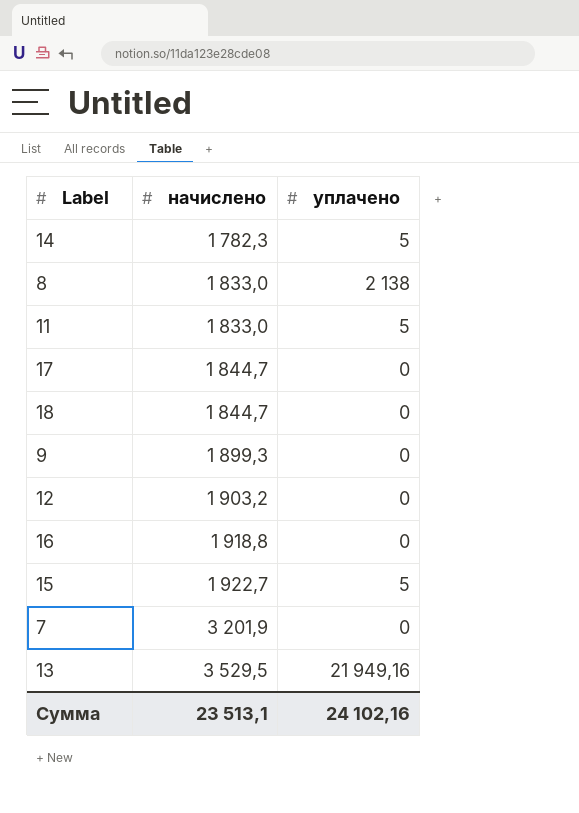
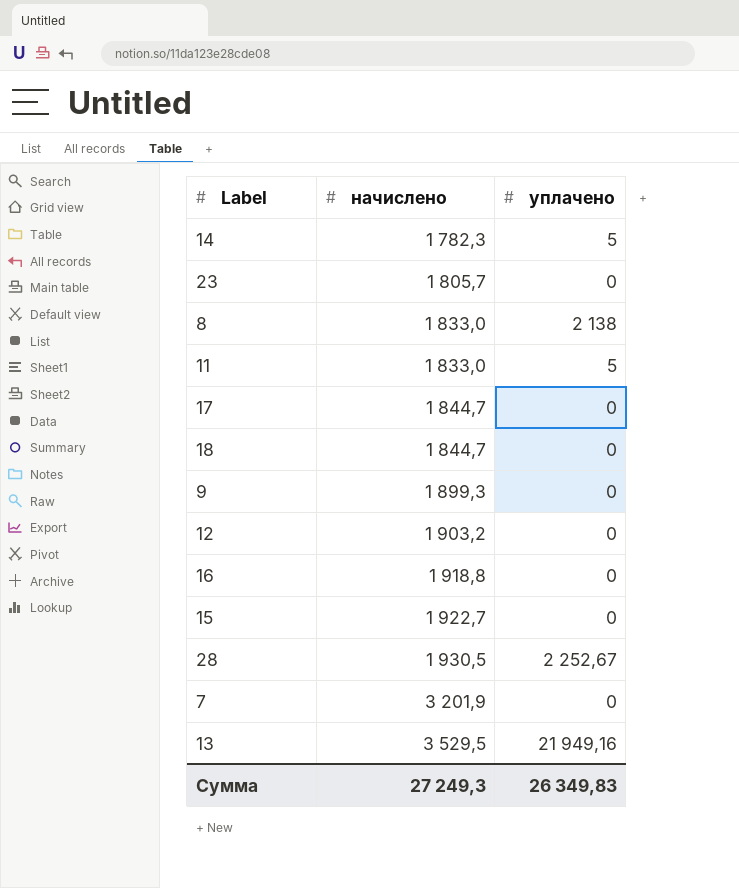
row 23: none -> 1 805,7 | 0
15 | уплачено: 5 -> 0
row 28: none -> 1 930,5 | 2 252,67
Сумма | начислено: 23 513,1 -> 27 249,3
Сумма | уплачено: 24 102,16 -> 26 349,83

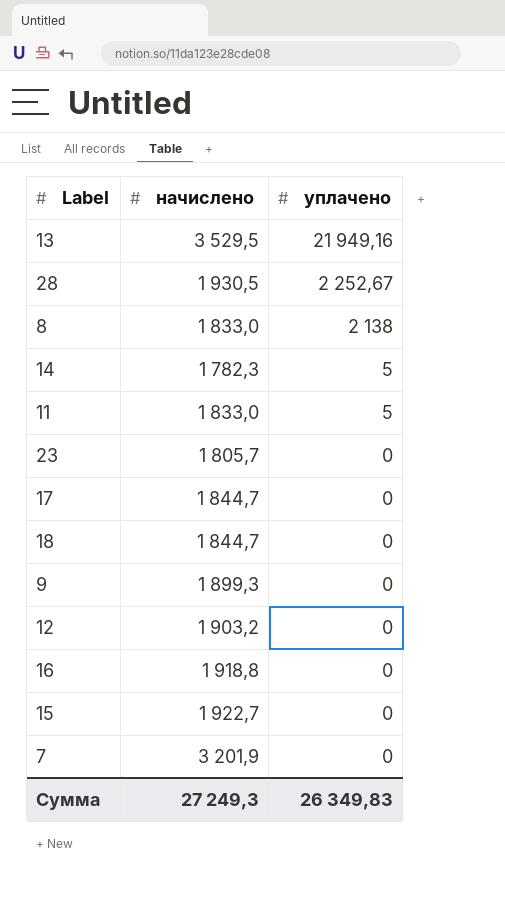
row order: начислено ascending -> уплачено descending

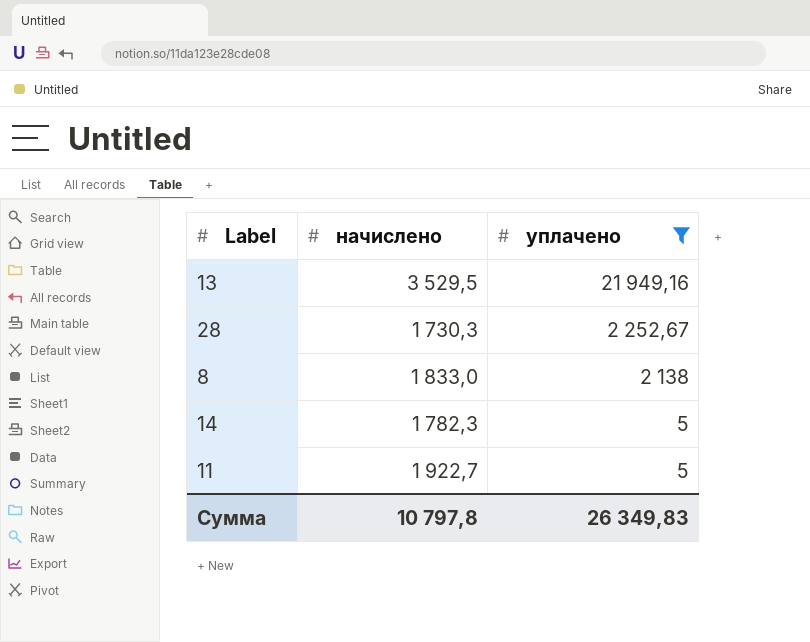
filter: none -> уплачено != 0
28 | начислено: 1 930,5 -> 1 730,3
11 | начислено: 1 833,0 -> 1 922,7
Сумма | начислено: 27 249,3 -> 10 797,8

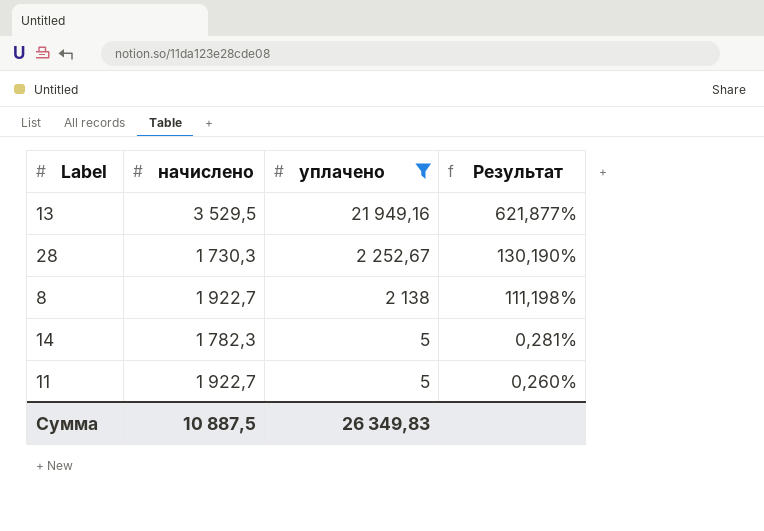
column Результат | formula: none -> [уплачено] / [начислено]
8 | начислено: 1 833,0 -> 1 922,7
Сумма | начислено: 10 797,8 -> 10 887,5

